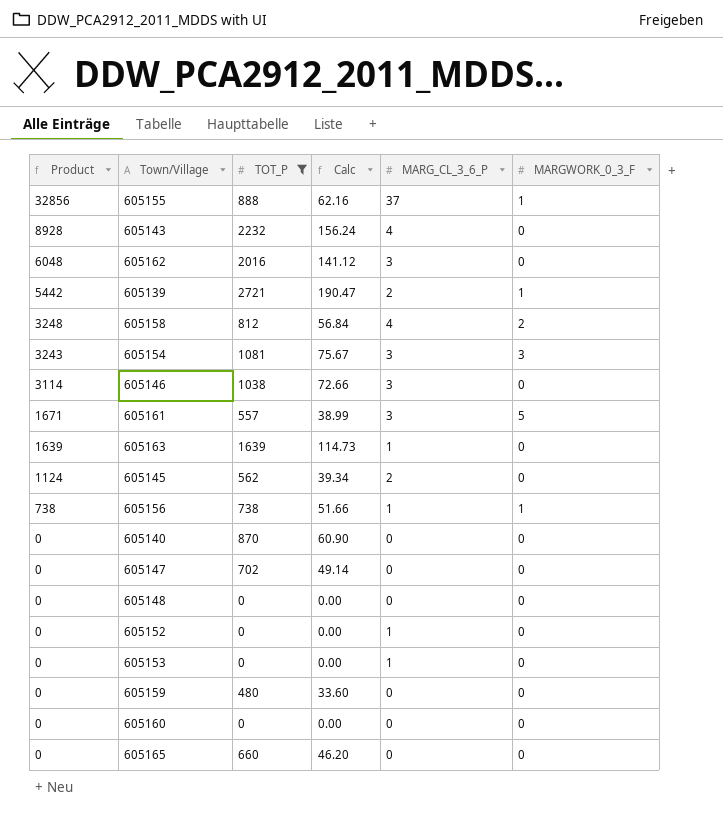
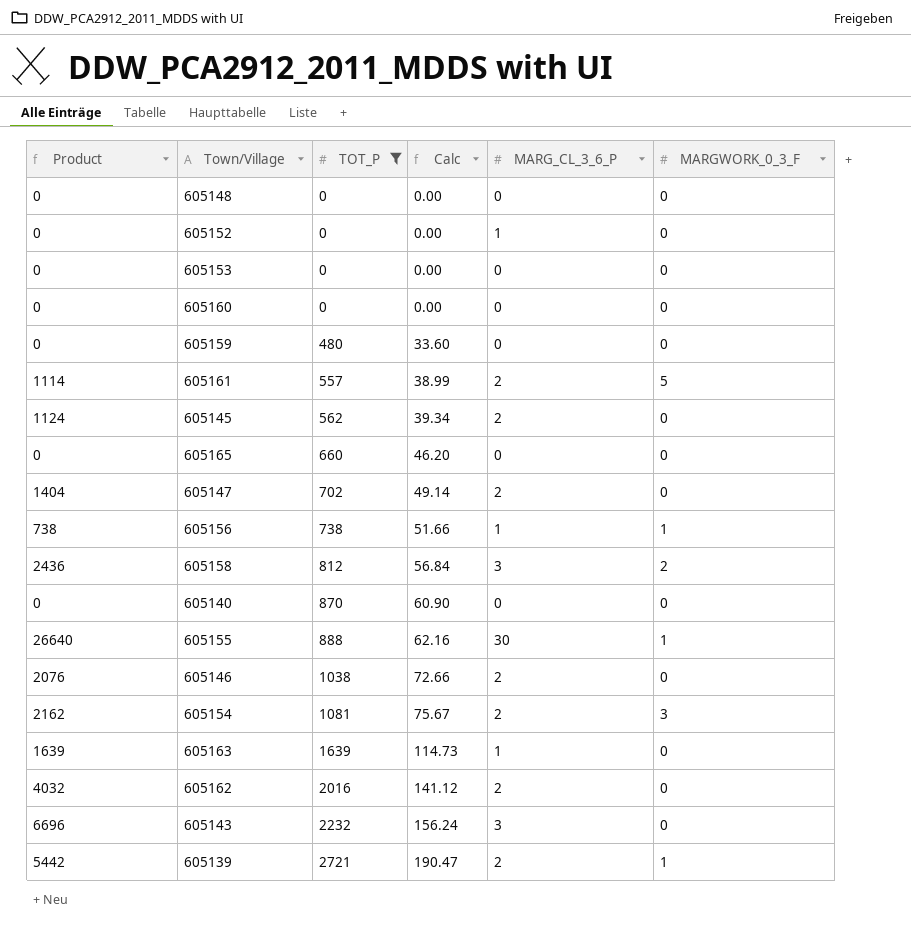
row order: Product descending -> TOT_P ascending
605153 | MARG_CL_3_6_P: 1 -> 0
605161 | Product: 1671 -> 1114
605161 | MARG_CL_3_6_P: 3 -> 2
605147 | Product: 0 -> 1404
605147 | MARG_CL_3_6_P: 0 -> 2
605158 | Product: 3248 -> 2436
605158 | MARG_CL_3_6_P: 4 -> 3
605155 | Product: 32856 -> 26640
605155 | MARG_CL_3_6_P: 37 -> 30
605146 | Product: 3114 -> 2076
605146 | MARG_CL_3_6_P: 3 -> 2
605154 | Product: 3243 -> 2162
605154 | MARG_CL_3_6_P: 3 -> 2
605162 | Product: 6048 -> 4032
605162 | MARG_CL_3_6_P: 3 -> 2
605143 | Product: 8928 -> 6696
605143 | MARG_CL_3_6_P: 4 -> 3

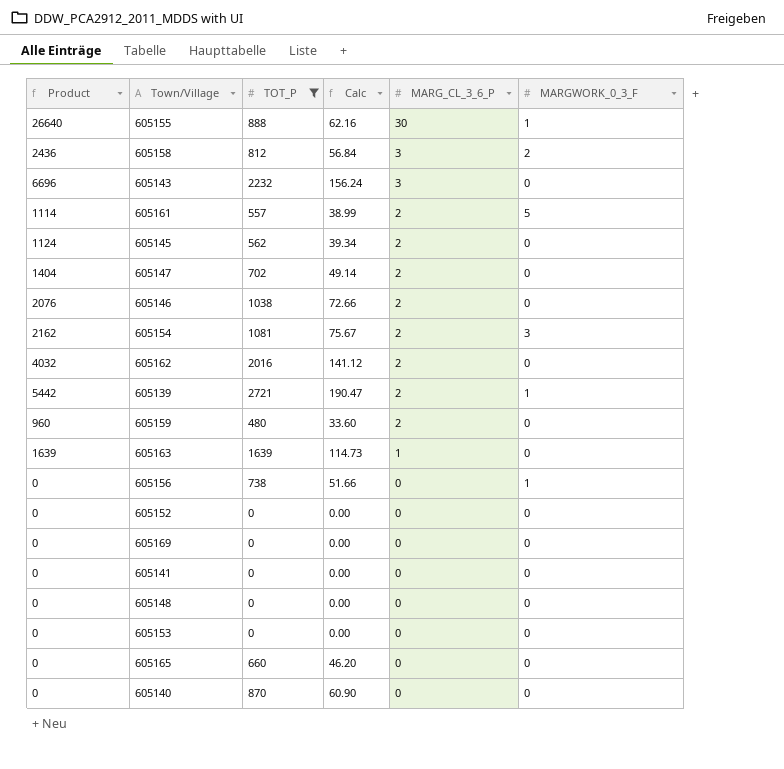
row order: TOT_P ascending -> MARG_CL_3_6_P descending
row 605160: 0 | 0 | 0.00 | 0 | 0 -> none
605159 | Product: 0 -> 960
605159 | MARG_CL_3_6_P: 0 -> 2
605156 | Product: 738 -> 0
605156 | MARG_CL_3_6_P: 1 -> 0
605152 | MARG_CL_3_6_P: 1 -> 0
row 605169: none -> 0 | 0 | 0.00 | 0 | 0
row 605141: none -> 0 | 0 | 0.00 | 0 | 0

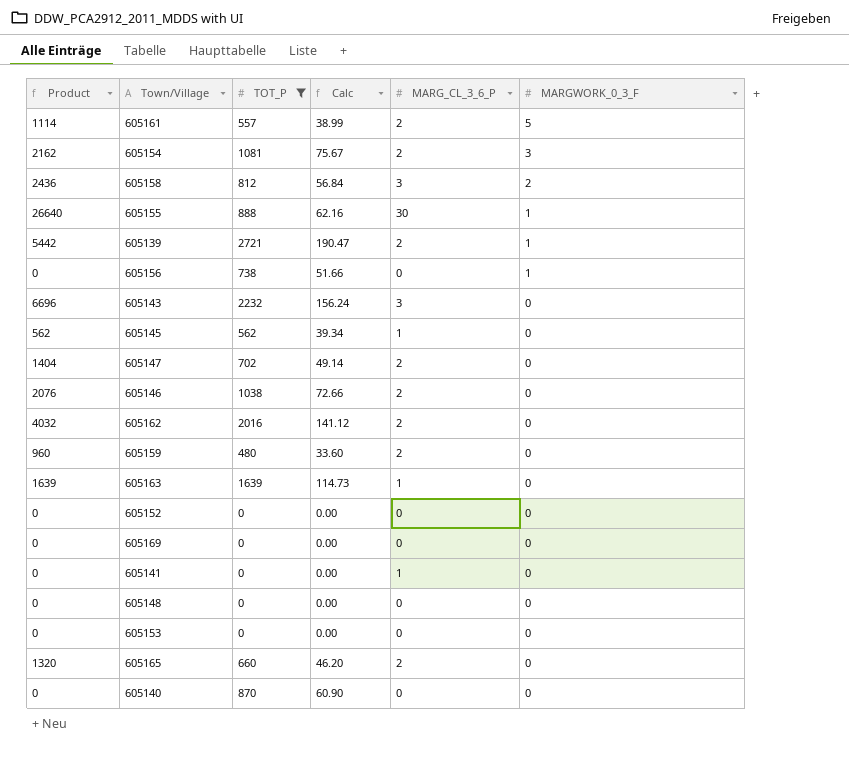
row order: MARG_CL_3_6_P descending -> MARGWORK_0_3_F descending
605145 | Product: 1124 -> 562
605145 | MARG_CL_3_6_P: 2 -> 1
605141 | MARG_CL_3_6_P: 0 -> 1
605165 | Product: 0 -> 1320
605165 | MARG_CL_3_6_P: 0 -> 2

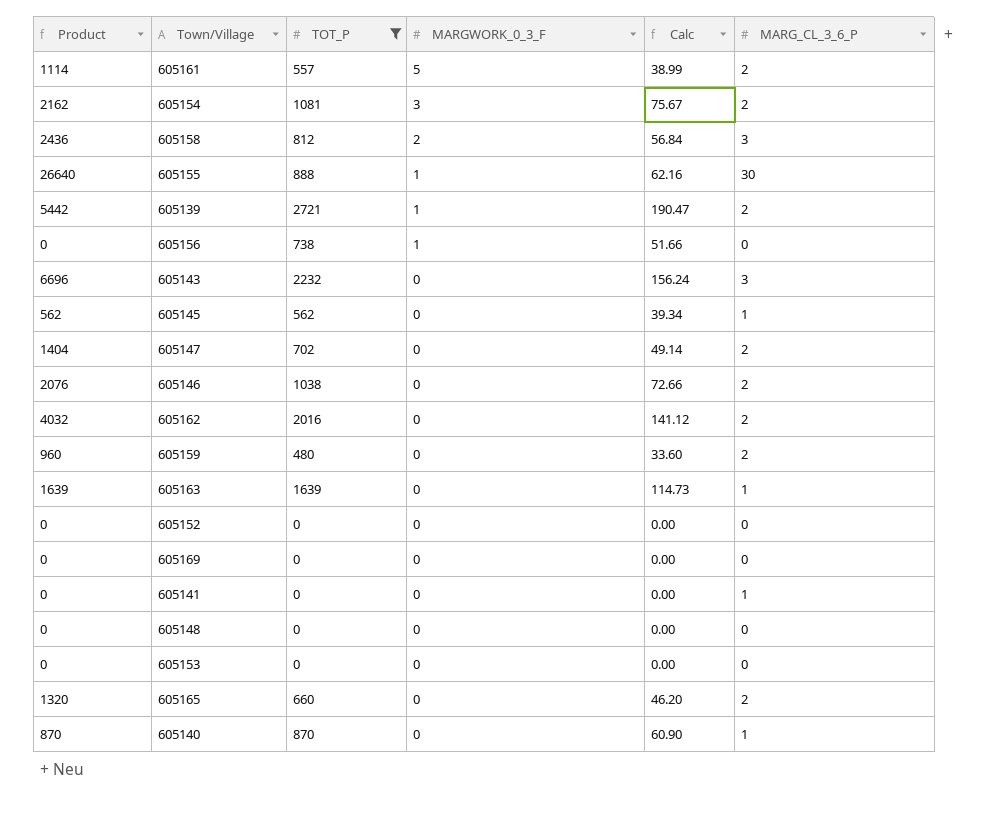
column MARGWORK_0_3_F | position: 6 -> 4
605140 | Product: 0 -> 870
605140 | MARG_CL_3_6_P: 0 -> 1

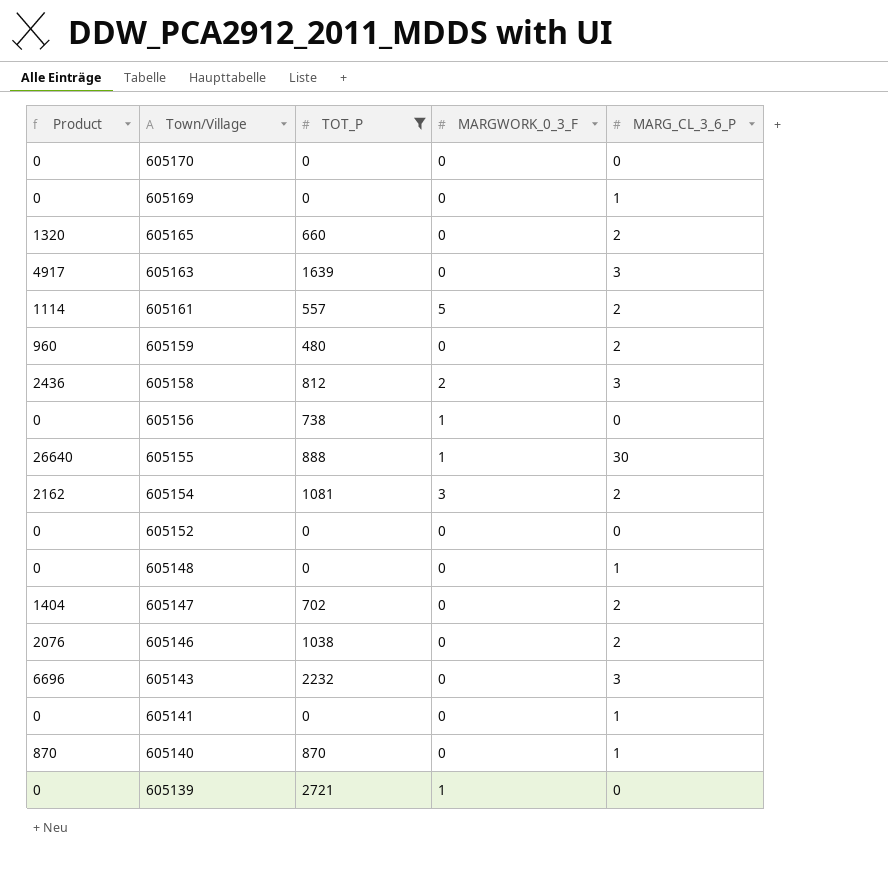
row order: MARGWORK_0_3_F descending -> Town/Village descending
column Calc | formula: [TOT_P] * 0.07 -> none
row 605145: 562 | 562 | 0 | 39.34 | 1 -> none
row 605162: 4032 | 2016 | 0 | 141.12 | 2 -> none
row 605153: 0 | 0 | 0 | 0.00 | 0 -> none
row 605170: none -> 0 | 0 | 0 | 0
605169 | MARG_CL_3_6_P: 0 -> 1
605163 | Product: 1639 -> 4917
605163 | MARG_CL_3_6_P: 1 -> 3
605148 | MARG_CL_3_6_P: 0 -> 1
605139 | Product: 5442 -> 0
605139 | MARG_CL_3_6_P: 2 -> 0

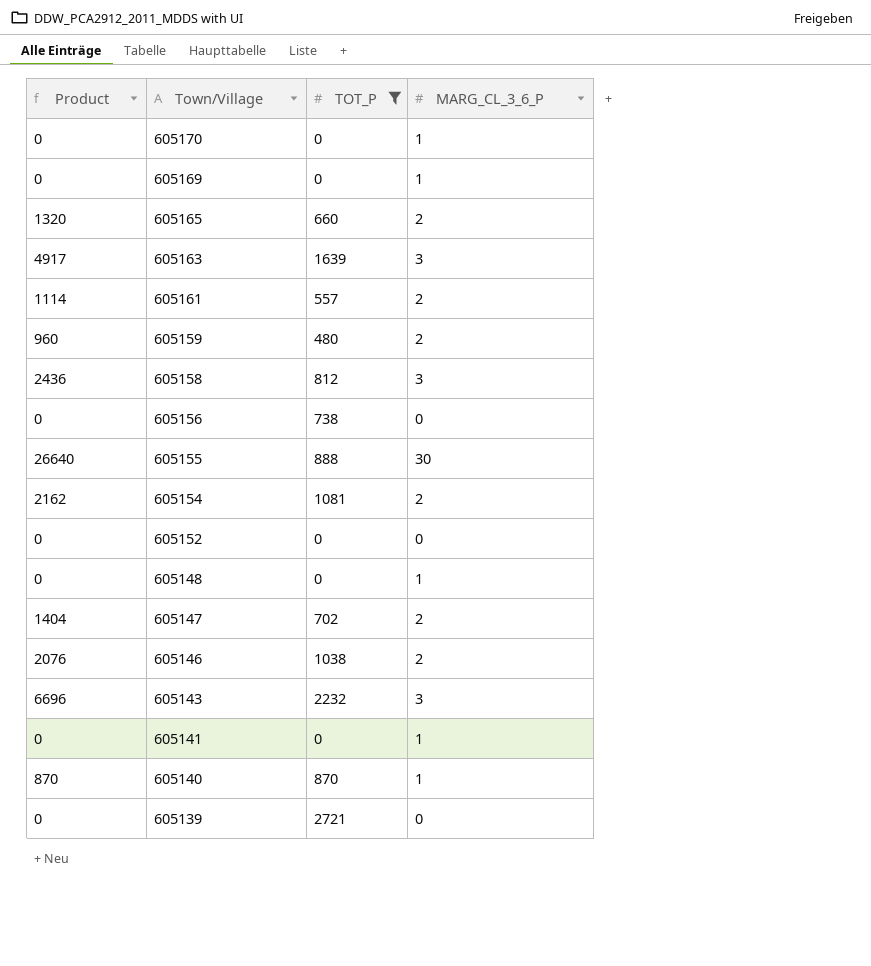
column MARGWORK_0_3_F | position: 4 -> none
605170 | MARG_CL_3_6_P: 0 -> 1

